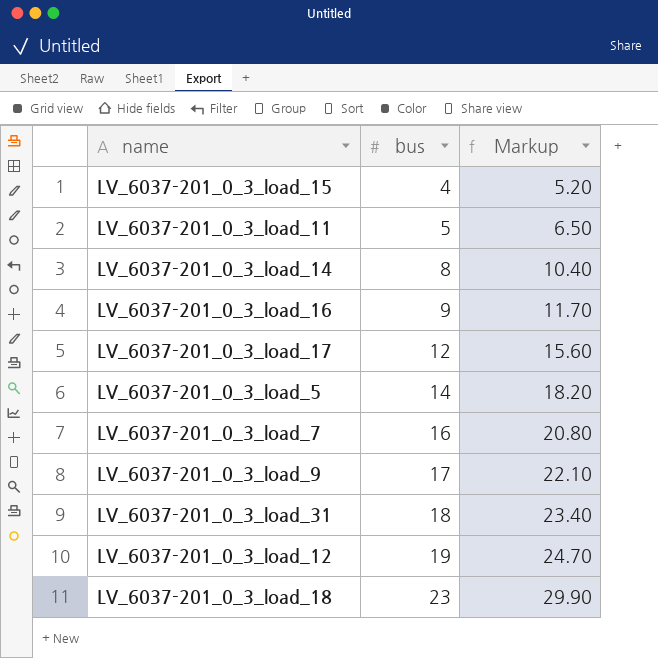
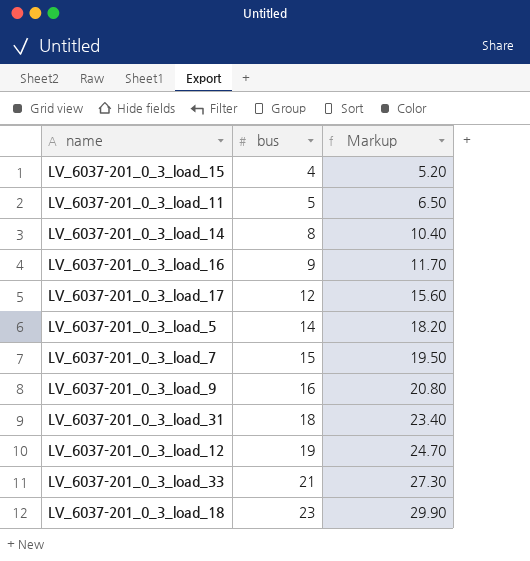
LV_6037-201_0_3_load_7 | bus: 16 -> 15
LV_6037-201_0_3_load_7 | Markup: 20.80 -> 19.50
LV_6037-201_0_3_load_9 | bus: 17 -> 16
LV_6037-201_0_3_load_9 | Markup: 22.10 -> 20.80
row LV_6037-201_0_3_load_33: none -> 21 | 27.30

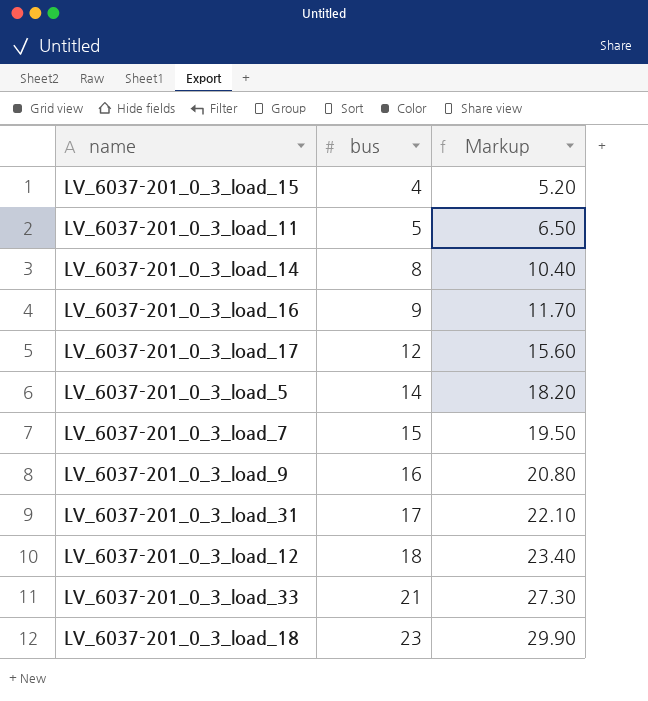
LV_6037-201_0_3_load_31 | bus: 18 -> 17
LV_6037-201_0_3_load_31 | Markup: 23.40 -> 22.10
LV_6037-201_0_3_load_12 | bus: 19 -> 18
LV_6037-201_0_3_load_12 | Markup: 24.70 -> 23.40

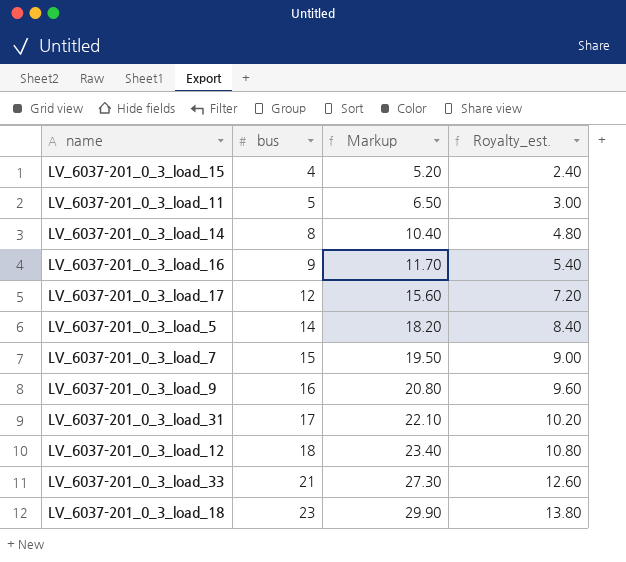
column Royalty_est. | formula: none -> [bus] * 0.6

